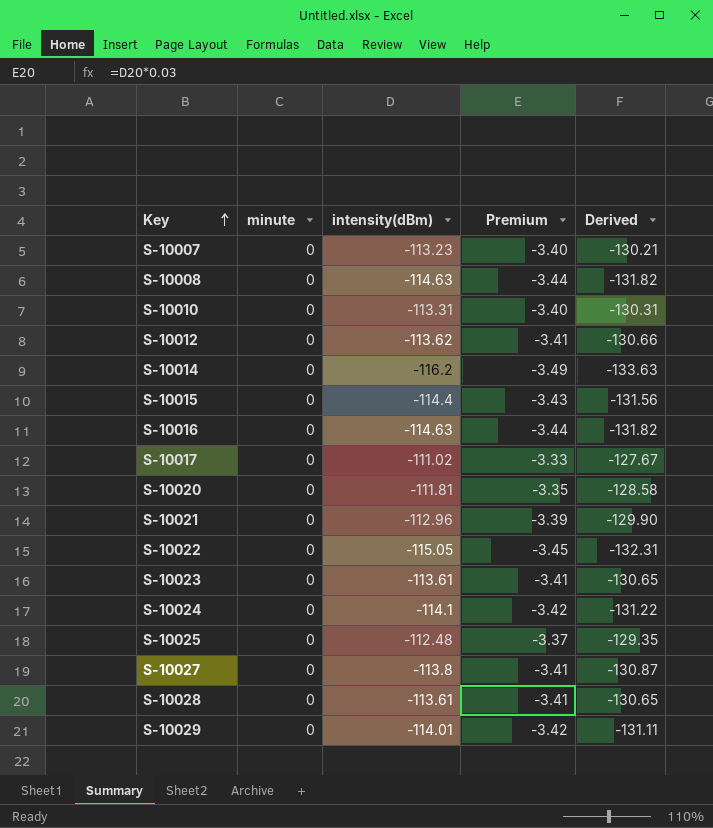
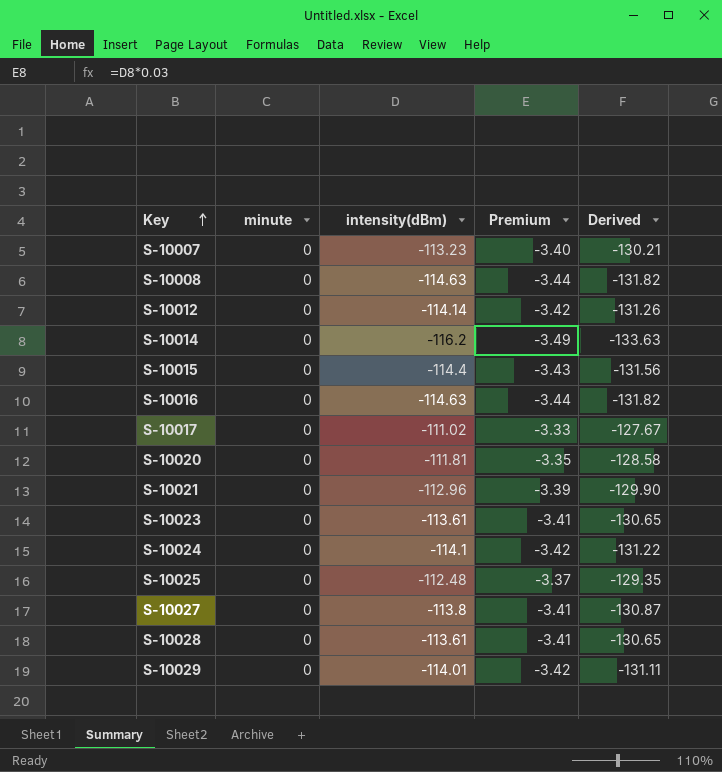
row S-10010: 0 | -113.31 | -3.40 | -130.31 -> none
row S-10022: 0 | -115.05 | -3.45 | -132.31 -> none
S-10012 | intensity(dBm): -113.62 -> -114.14
S-10012 | Premium: -3.41 -> -3.42
S-10012 | Derived: -130.66 -> -131.26

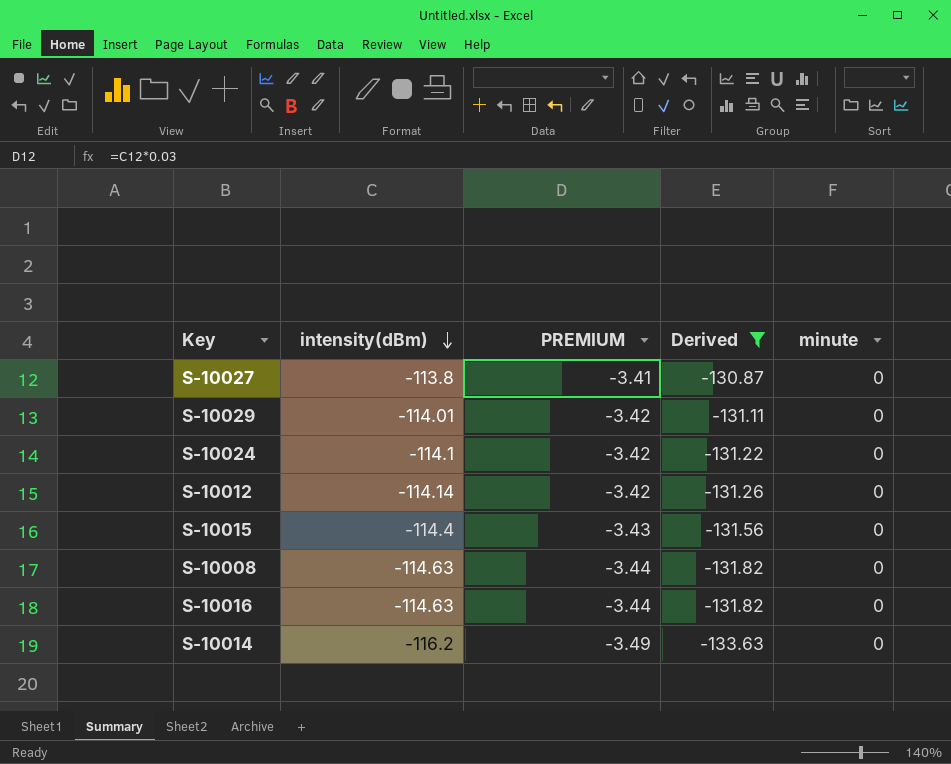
filter: none -> Derived <= -130.87
row order: Key ascending -> intensity(dBm) descending
column name: Premium -> PREMIUM
column minute | position: 2 -> 5

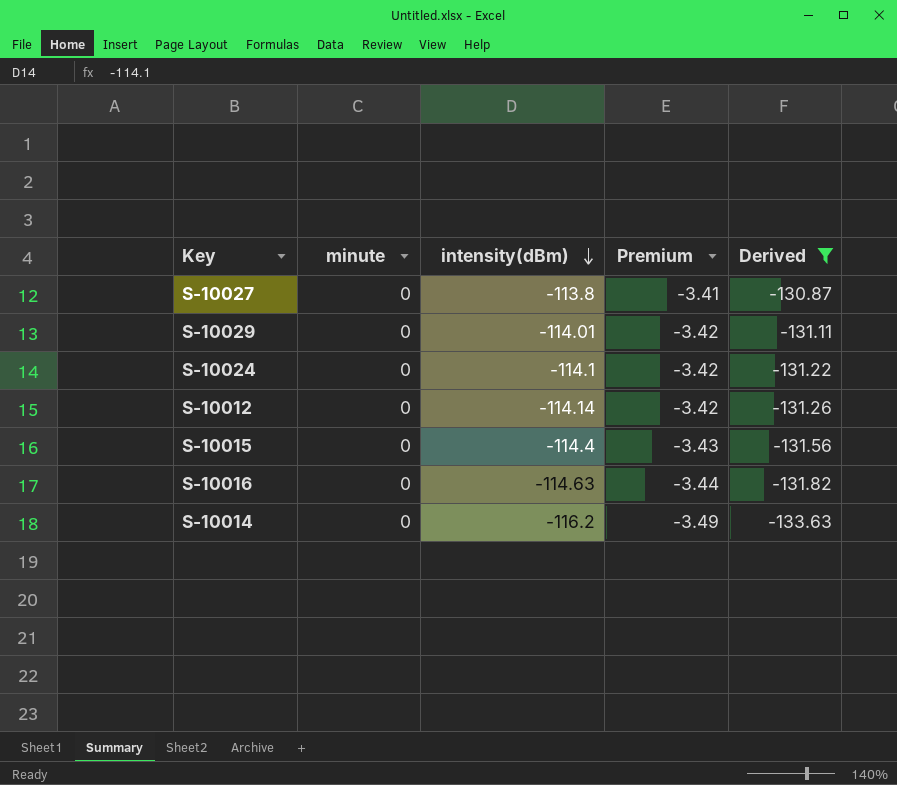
column minute | position: 5 -> 2
column name: PREMIUM -> Premium
row S-10008: -114.63 | -3.44 | -131.82 | 0 -> none

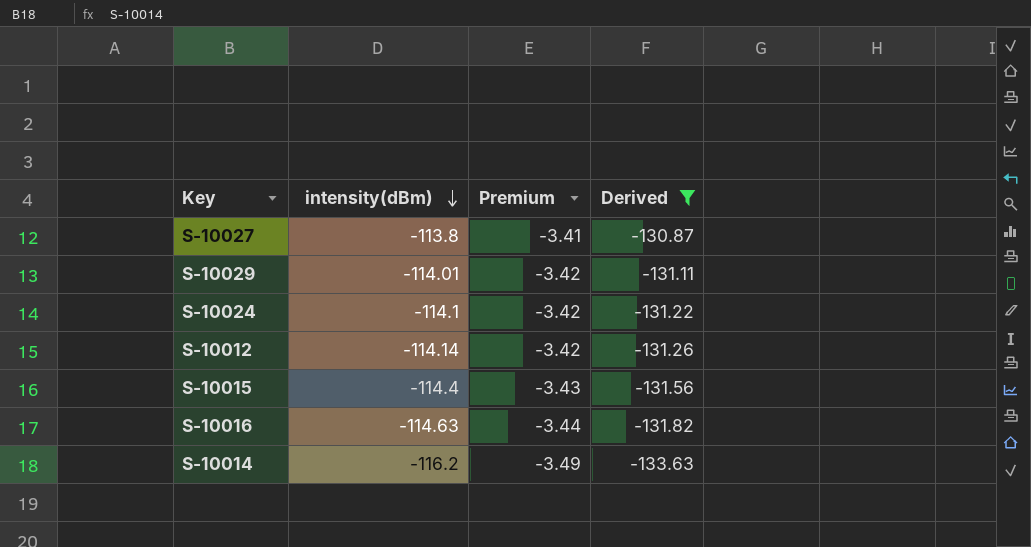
column minute | position: 2 -> none

